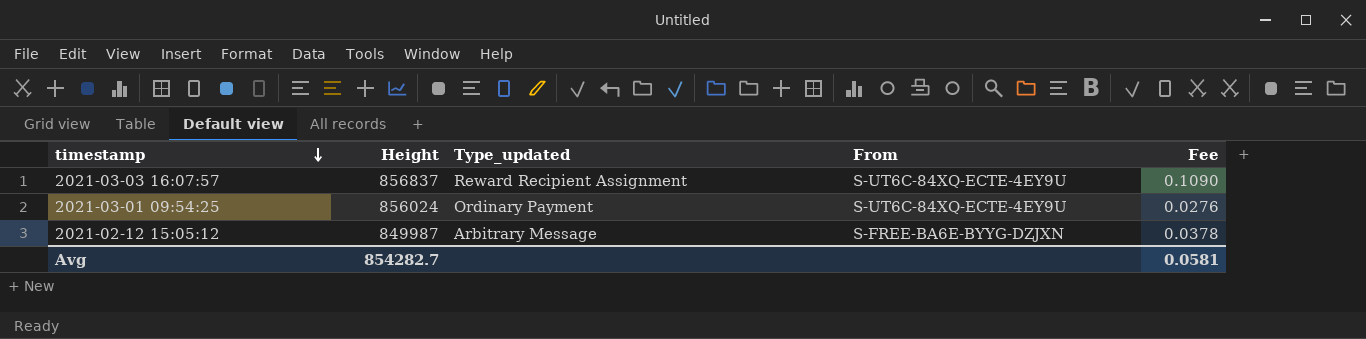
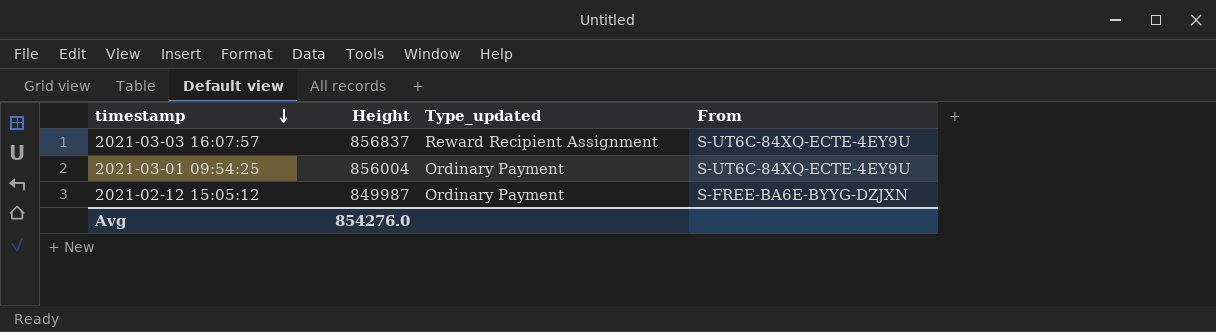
column Fee | position: 5 -> none
2021-03-01 09:54:25 | Height: 856024 -> 856004
2021-02-12 15:05:12 | Type_updated: Arbitrary Message -> Ordinary Payment
Avg | Height: 854282.7 -> 854276.0

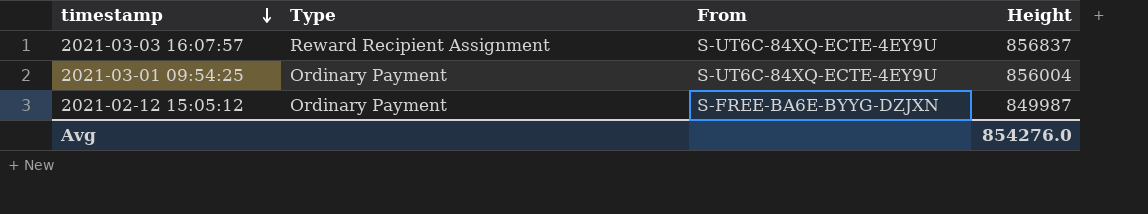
column name: Type_updated -> Type
column Height | position: 2 -> 4

